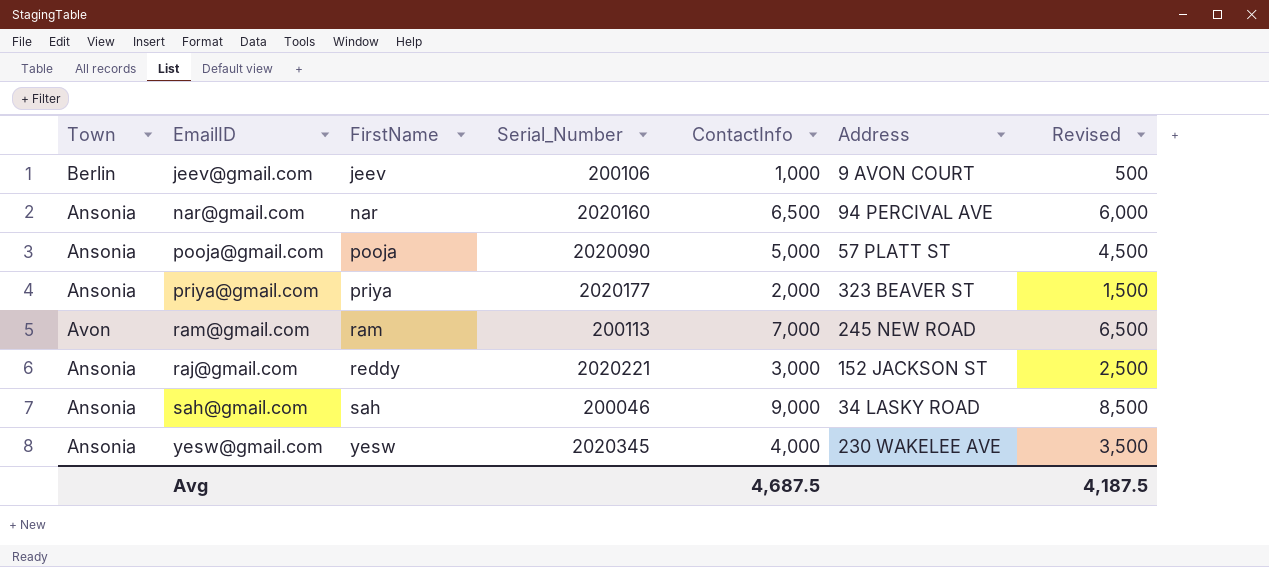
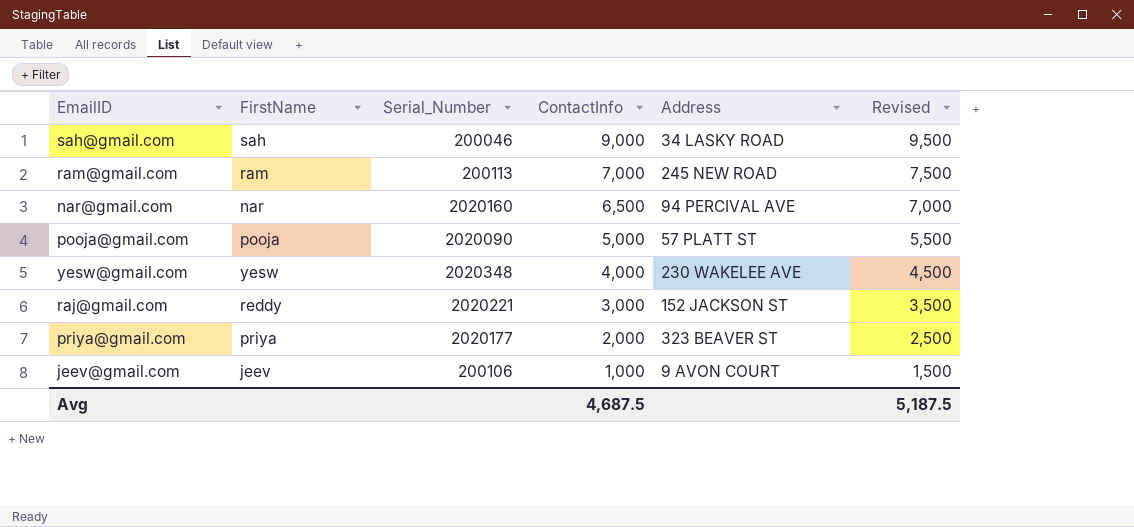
row order: FirstName ascending -> ContactInfo descending
column Town | position: 1 -> none
column Revised | formula: [ContactInfo] - 500 -> [ContactInfo] + 500
yesw@gmail.com | Serial_Number: 2020345 -> 2020348
Avg | Revised: 4,187.5 -> 5,187.5

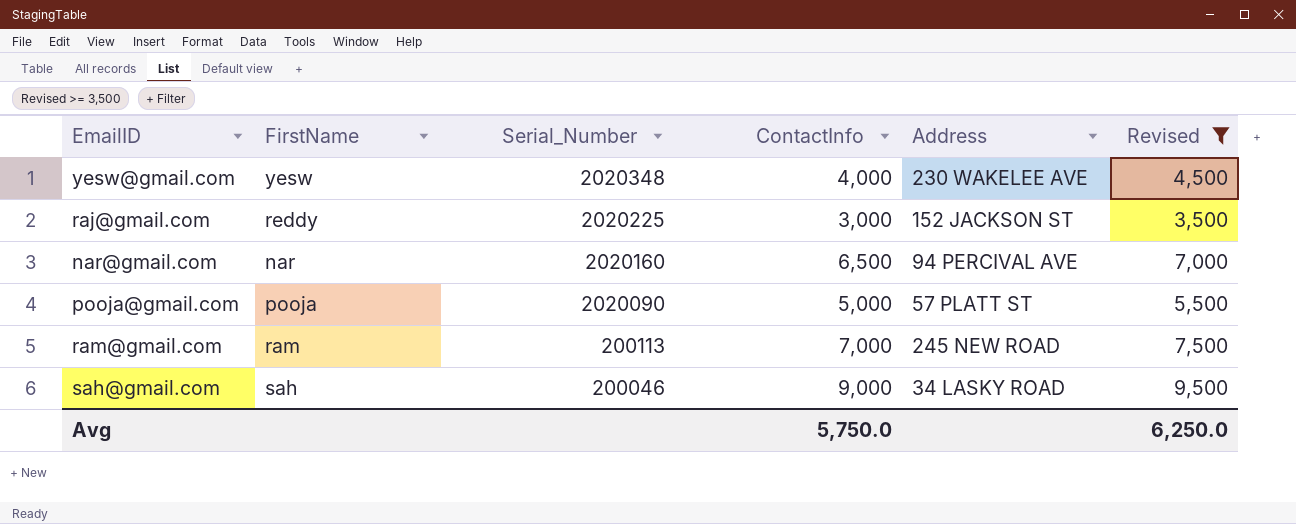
filter: none -> Revised >= 3,500
row order: ContactInfo descending -> Serial_Number descending
raj@gmail.com | Serial_Number: 2020221 -> 2020225
Avg | ContactInfo: 4,687.5 -> 5,750.0
Avg | Revised: 5,187.5 -> 6,250.0

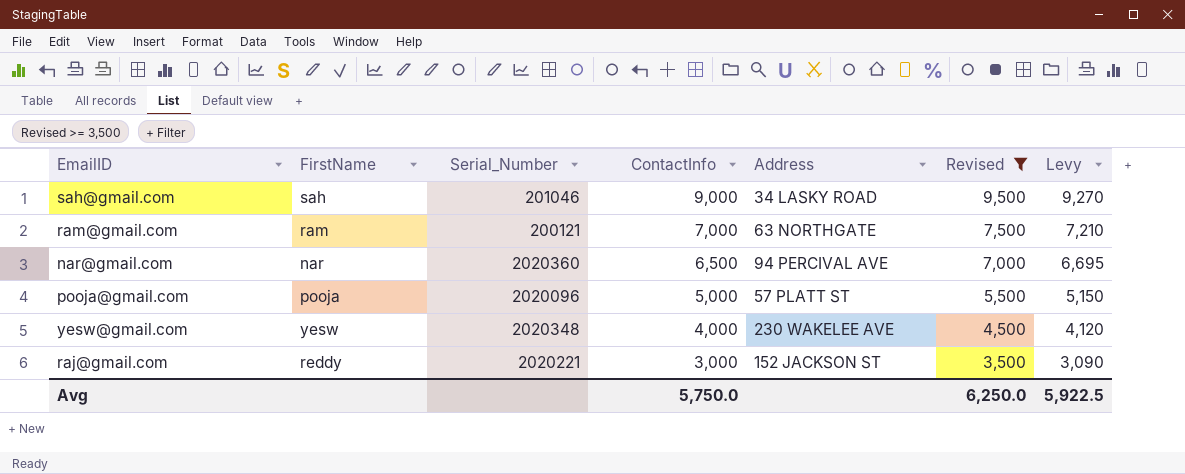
row order: Serial_Number descending -> ContactInfo descending
column Levy | formula: none -> [ContactInfo] * 1.03
sah@gmail.com | Serial_Number: 200046 -> 201046
ram@gmail.com | Serial_Number: 200113 -> 200121
ram@gmail.com | Address: 245 NEW ROAD -> 63 NORTHGATE
nar@gmail.com | Serial_Number: 2020160 -> 2020360
pooja@gmail.com | Serial_Number: 2020090 -> 2020096
raj@gmail.com | Serial_Number: 2020225 -> 2020221

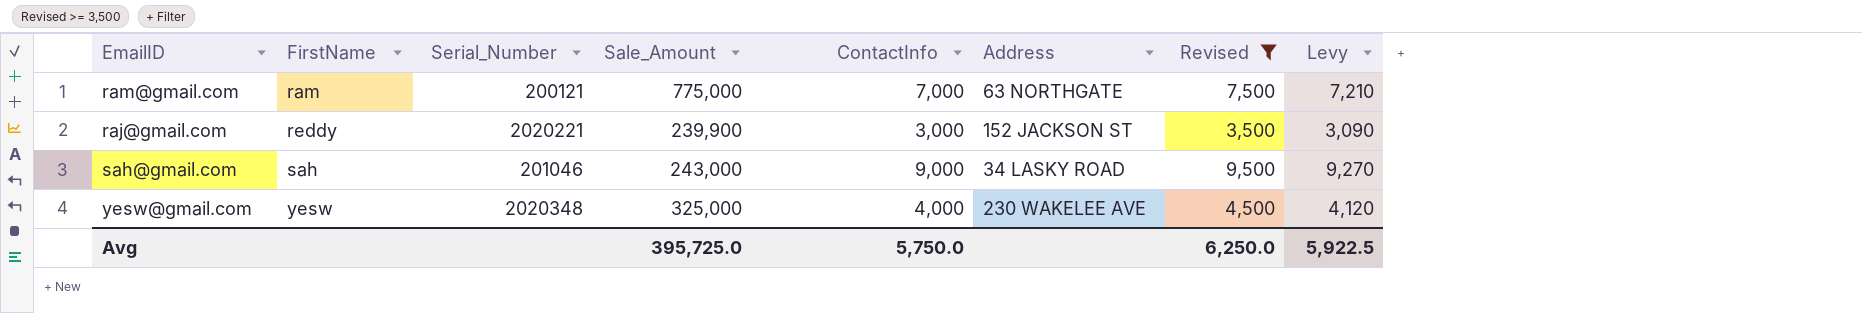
row order: ContactInfo descending -> FirstName ascending
column Sale_Amount | position: none -> 4
row nar@gmail.com: nar | 2020360 | 6,500 | 94 PERCIVAL AVE | 7,000 | 6,695 -> none
row pooja@gmail.com: pooja | 2020096 | 5,000 | 57 PLATT ST | 5,500 | 5,150 -> none

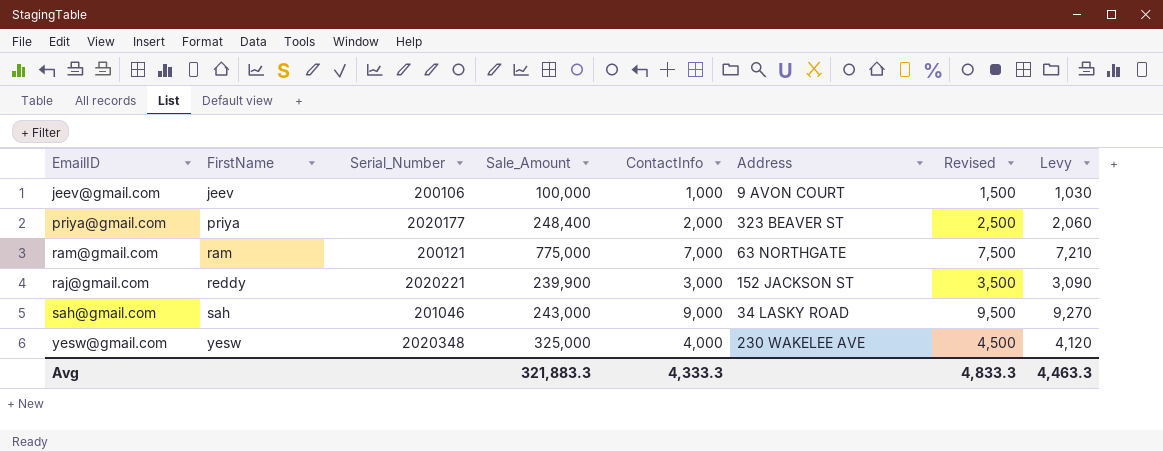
filter: Revised >= 3,500 -> none
Avg | Sale_Amount: 395,725.0 -> 321,883.3
Avg | ContactInfo: 5,750.0 -> 4,333.3
Avg | Revised: 6,250.0 -> 4,833.3
Avg | Levy: 5,922.5 -> 4,463.3

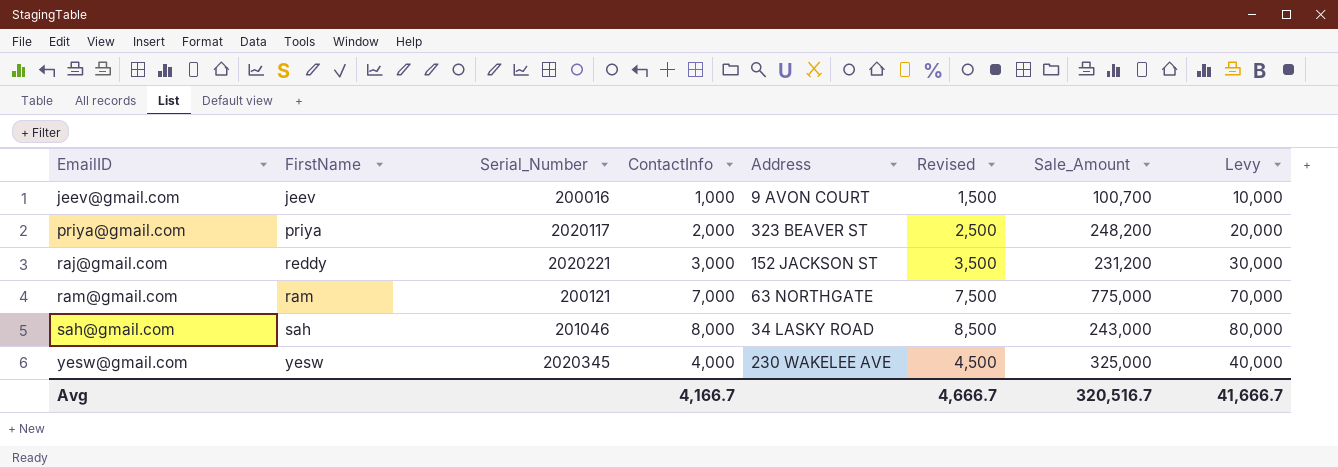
row order: FirstName ascending -> EmailID ascending
column Sale_Amount | position: 4 -> 7
column Levy | formula: [ContactInfo] * 1.03 -> [ContactInfo] * 10
jeev@gmail.com | Serial_Number: 200106 -> 200016
jeev@gmail.com | Sale_Amount: 100,000 -> 100,700
priya@gmail.com | Serial_Number: 2020177 -> 2020117
priya@gmail.com | Sale_Amount: 248,400 -> 248,200
raj@gmail.com | Sale_Amount: 239,900 -> 231,200
sah@gmail.com | ContactInfo: 9,000 -> 8,000
sah@gmail.com | Revised: 9,500 -> 8,500
yesw@gmail.com | Serial_Number: 2020348 -> 2020345
Avg | ContactInfo: 4,333.3 -> 4,166.7
Avg | Revised: 4,833.3 -> 4,666.7
Avg | Sale_Amount: 321,883.3 -> 320,516.7
Avg | Levy: 4,463.3 -> 41,666.7

